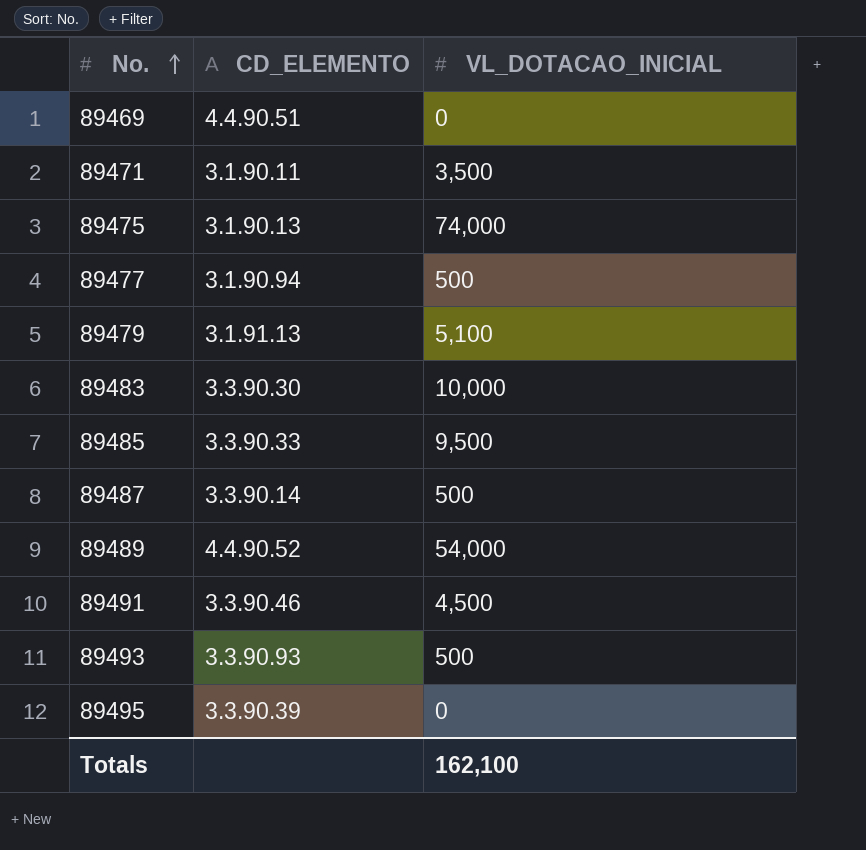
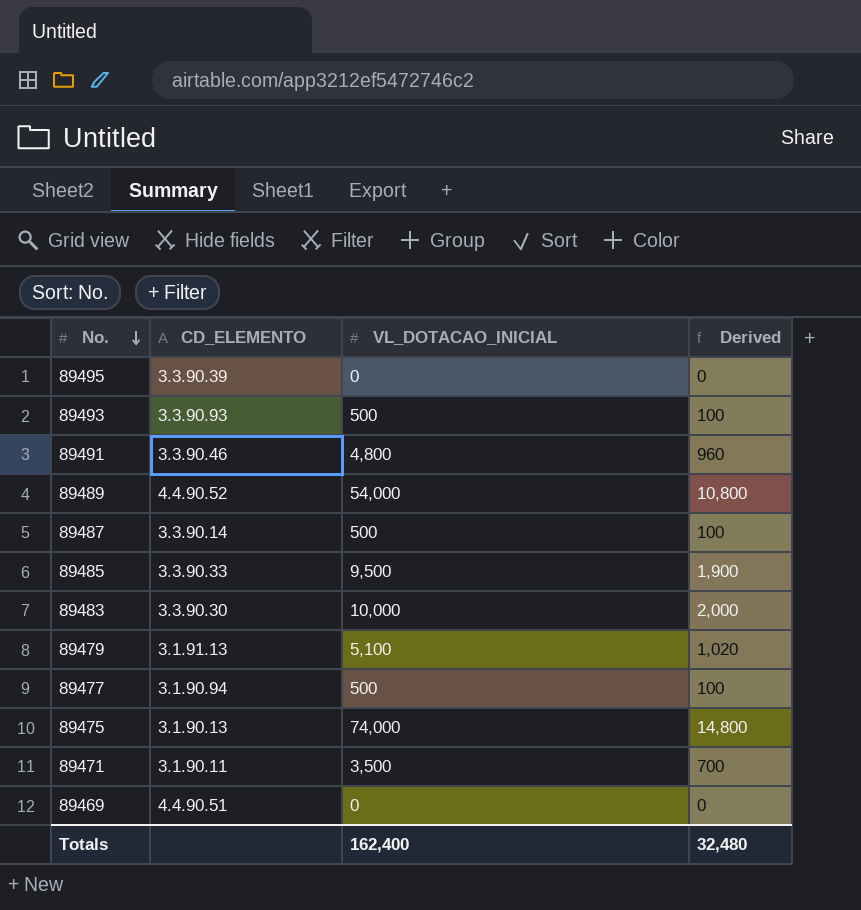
row order: No. ascending -> No. descending
column Derived | formula: none -> [VL_DOTACAO_INICIAL] * 0.2
89491 | VL_DOTACAO_INICIAL: 4,500 -> 4,800
Totals | VL_DOTACAO_INICIAL: 162,100 -> 162,400

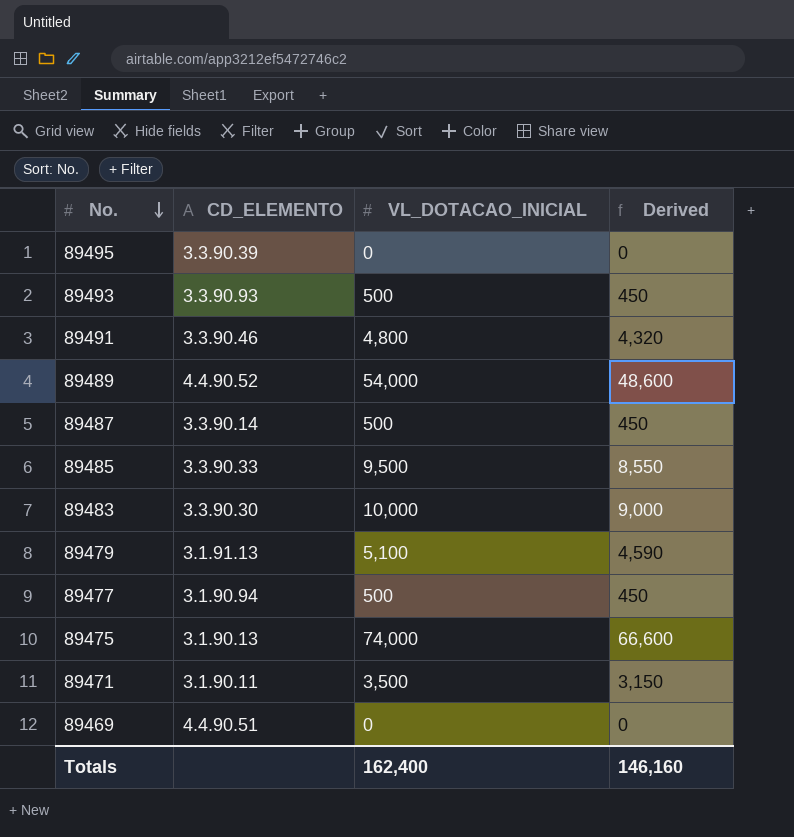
column Derived | formula: [VL_DOTACAO_INICIAL] * 0.2 -> [VL_DOTACAO_INICIAL] * 0.9
Totals | Derived: 32,480 -> 146,160

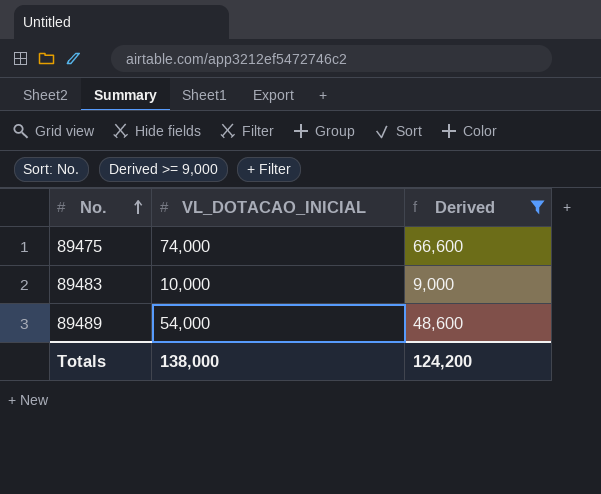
filter: none -> Derived >= 9,000
row order: No. descending -> No. ascending
column CD_ELEMENTO | position: 2 -> none
Totals | VL_DOTACAO_INICIAL: 162,400 -> 138,000
Totals | Derived: 146,160 -> 124,200

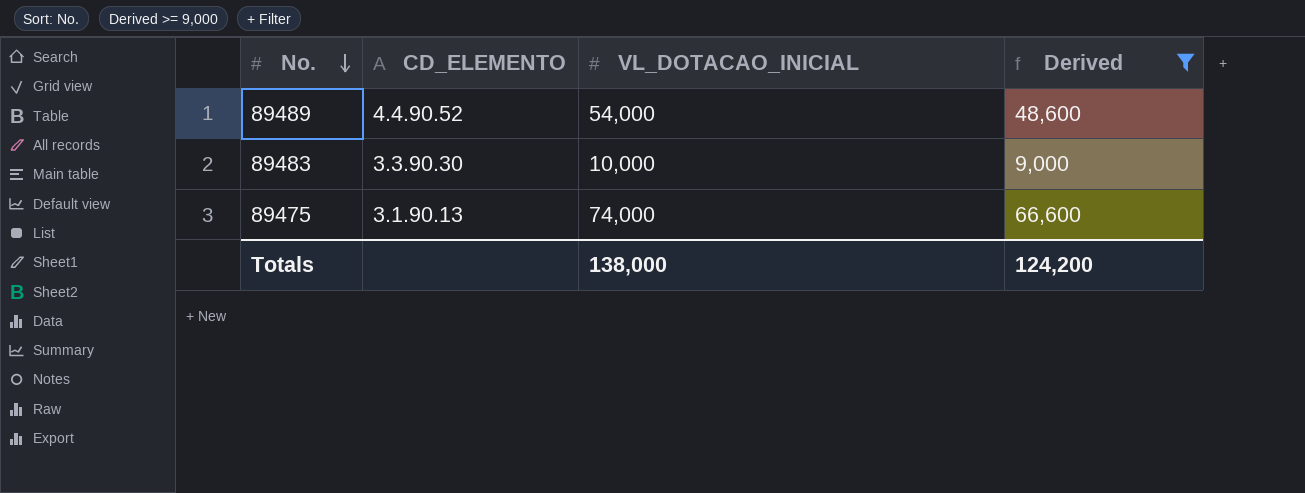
row order: No. ascending -> No. descending
column CD_ELEMENTO | position: none -> 2

